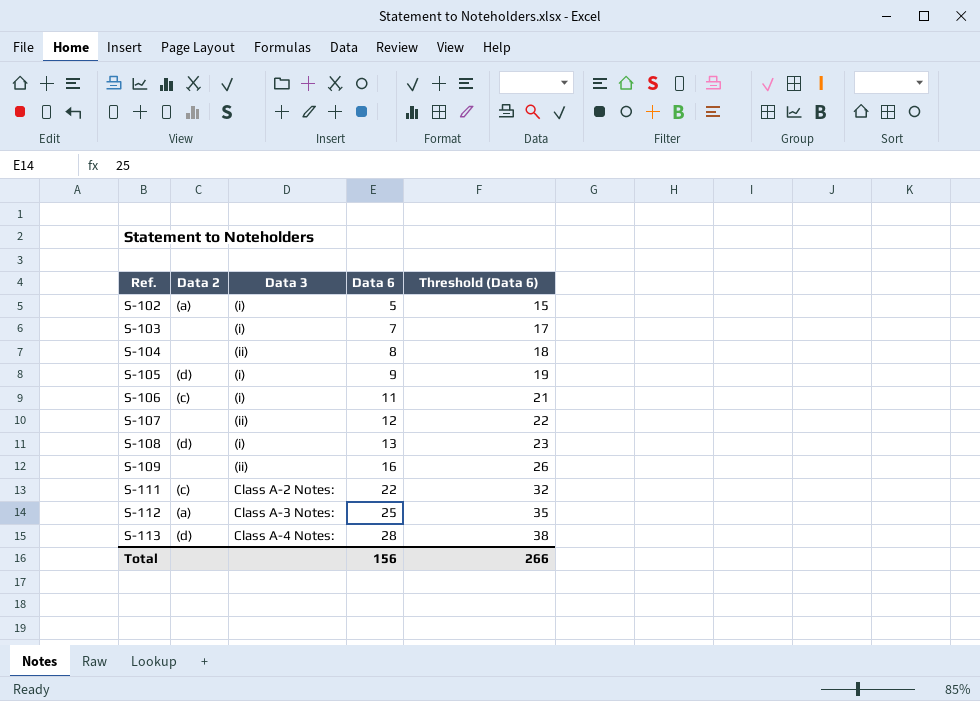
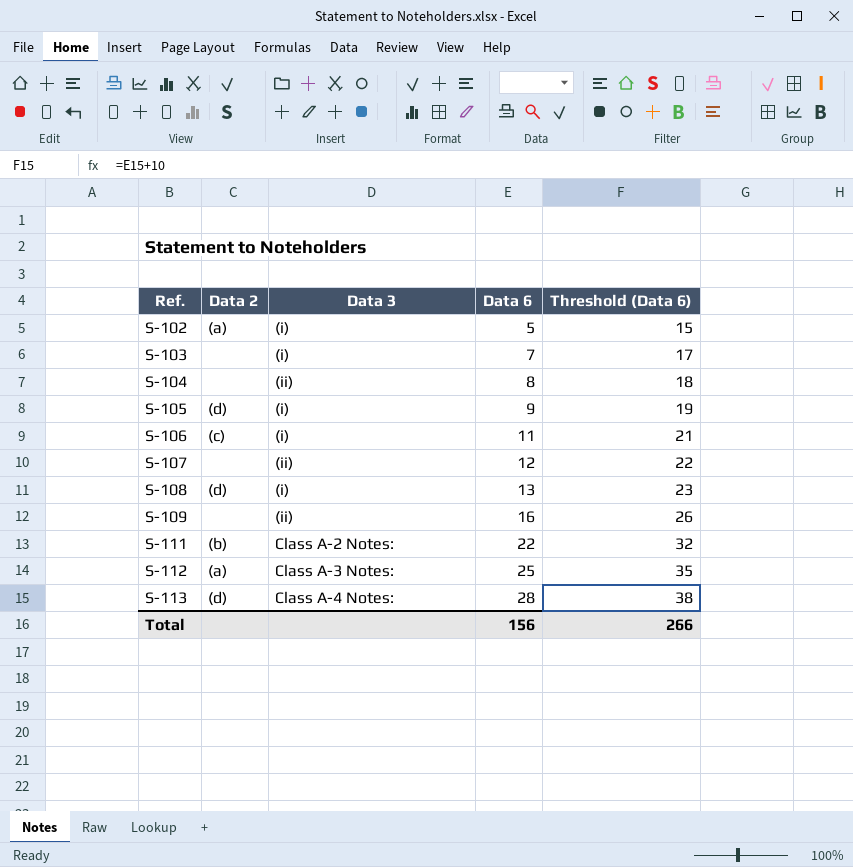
S-111 | Data 2: (c) -> (b)

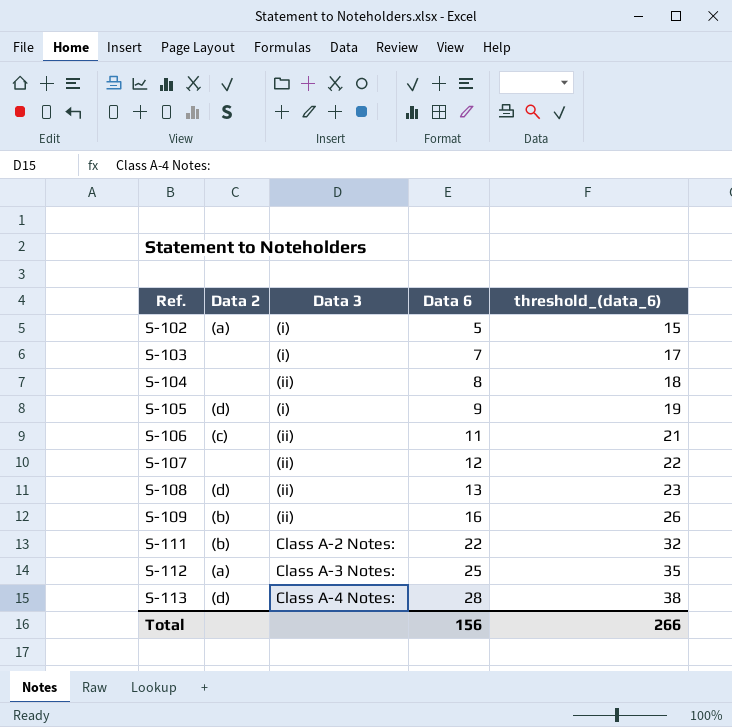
column name: Threshold (Data 6) -> threshold_(data_6)
S-106 | Data 3: (i) -> (ii)
S-108 | Data 3: (i) -> (ii)
S-109 | Data 2: none -> (b)

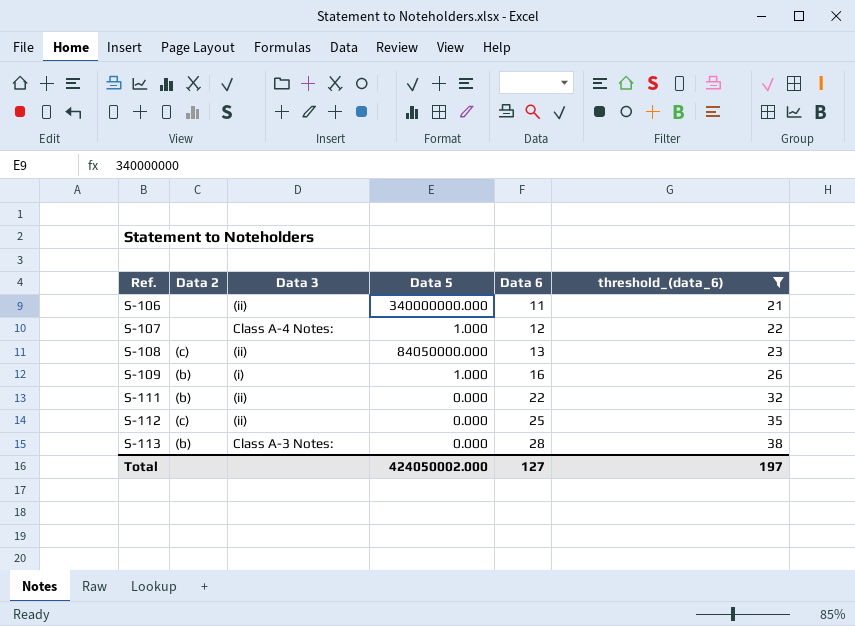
filter: none -> threshold_(data_6) >= 21
column Data 5 | position: none -> 4
S-106 | Data 2: (c) -> none
S-107 | Data 3: (ii) -> Class A-4 Notes:
S-108 | Data 2: (d) -> (c)
S-109 | Data 3: (ii) -> (i)
S-111 | Data 3: Class A-2 Notes: -> (ii)
S-112 | Data 2: (a) -> (c)
S-112 | Data 3: Class A-3 Notes: -> (ii)
S-113 | Data 2: (d) -> (b)
S-113 | Data 3: Class A-4 Notes: -> Class A-3 Notes:
Total | Data 6: 156 -> 127
Total | threshold_(data_6): 266 -> 197

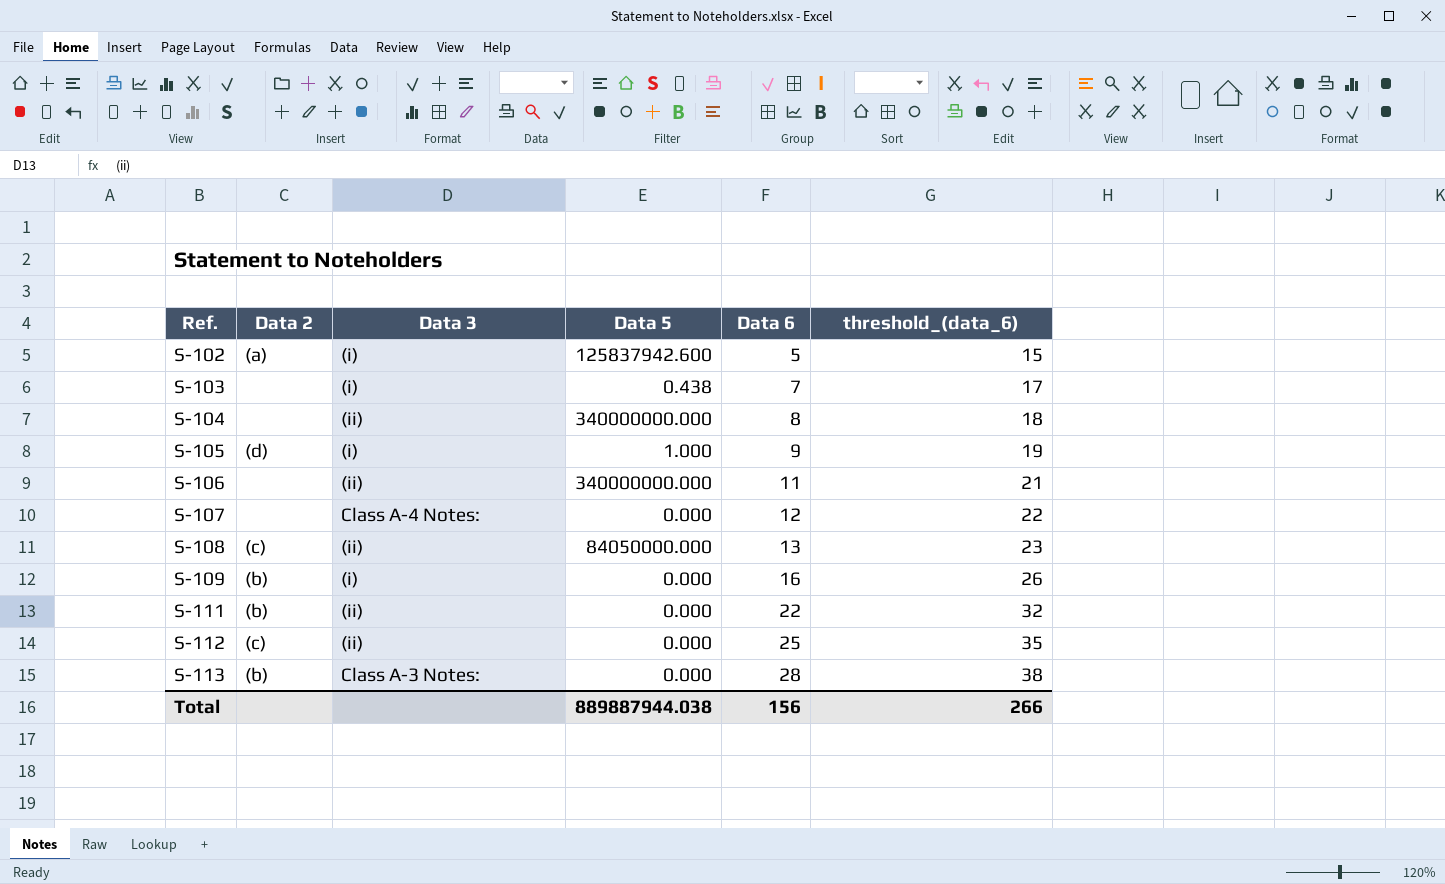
filter: threshold_(data_6) >= 21 -> none
S-107 | Data 5: 1.000 -> 0.000
S-109 | Data 5: 1.000 -> 0.000
Total | Data 5: 424050002.000 -> 889887944.038
Total | Data 6: 127 -> 156
Total | threshold_(data_6): 197 -> 266

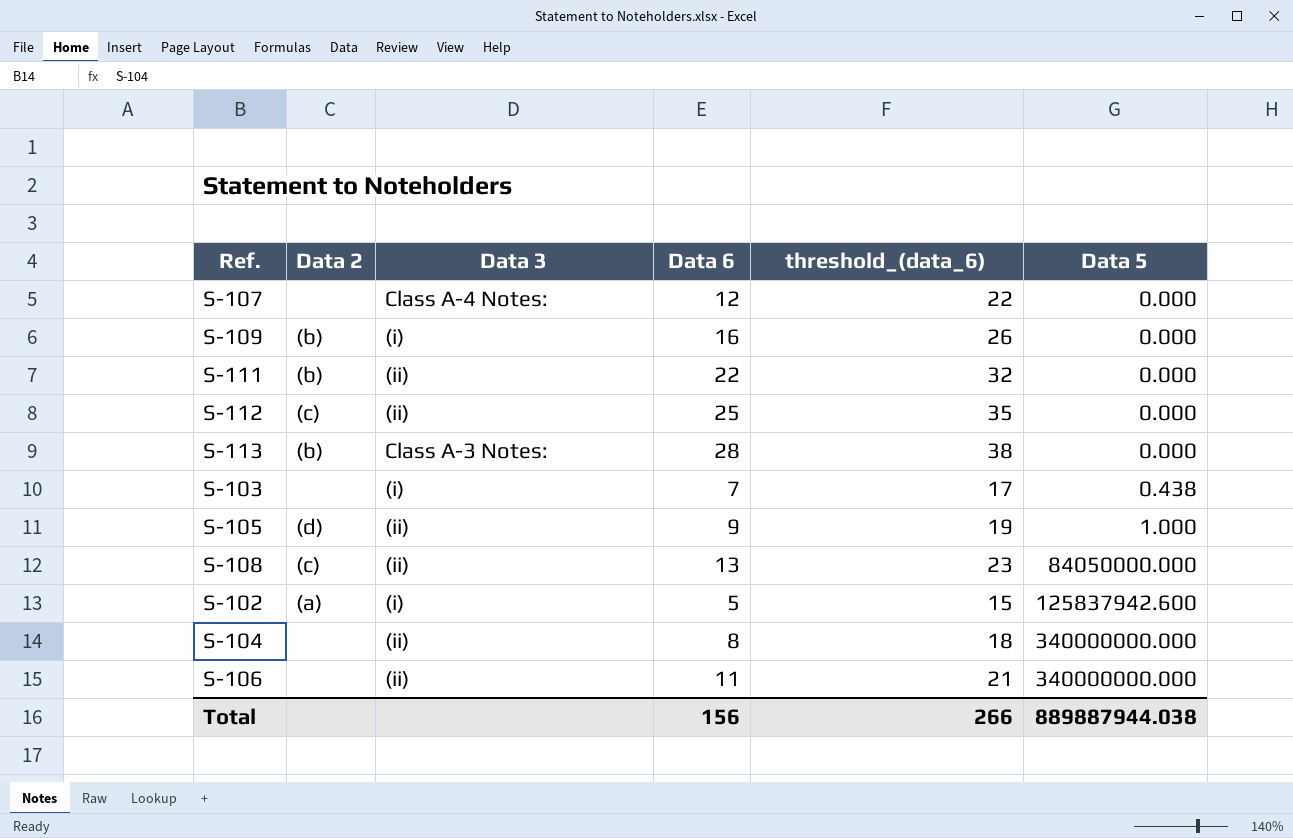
row order: Ref. ascending -> Data 5 ascending
column Data 5 | position: 4 -> 6
S-105 | Data 3: (i) -> (ii)

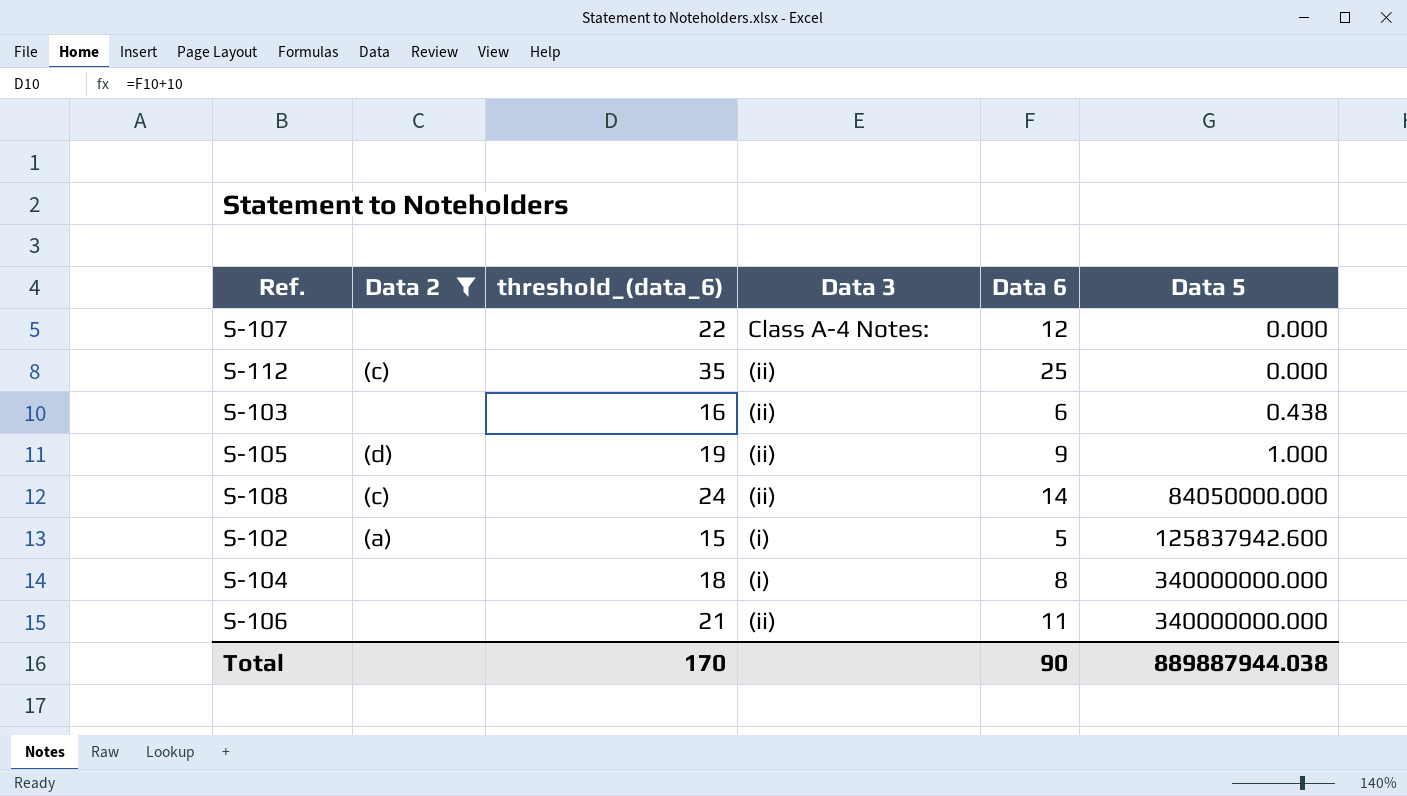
filter: none -> Data 2 != (b)
column threshold_(data_6) | position: 5 -> 3
S-103 | threshold_(data_6): 17 -> 16
S-103 | Data 3: (i) -> (ii)
S-103 | Data 6: 7 -> 6
S-108 | threshold_(data_6): 23 -> 24
S-108 | Data 6: 13 -> 14
S-104 | Data 3: (ii) -> (i)
Total | threshold_(data_6): 266 -> 170
Total | Data 6: 156 -> 90

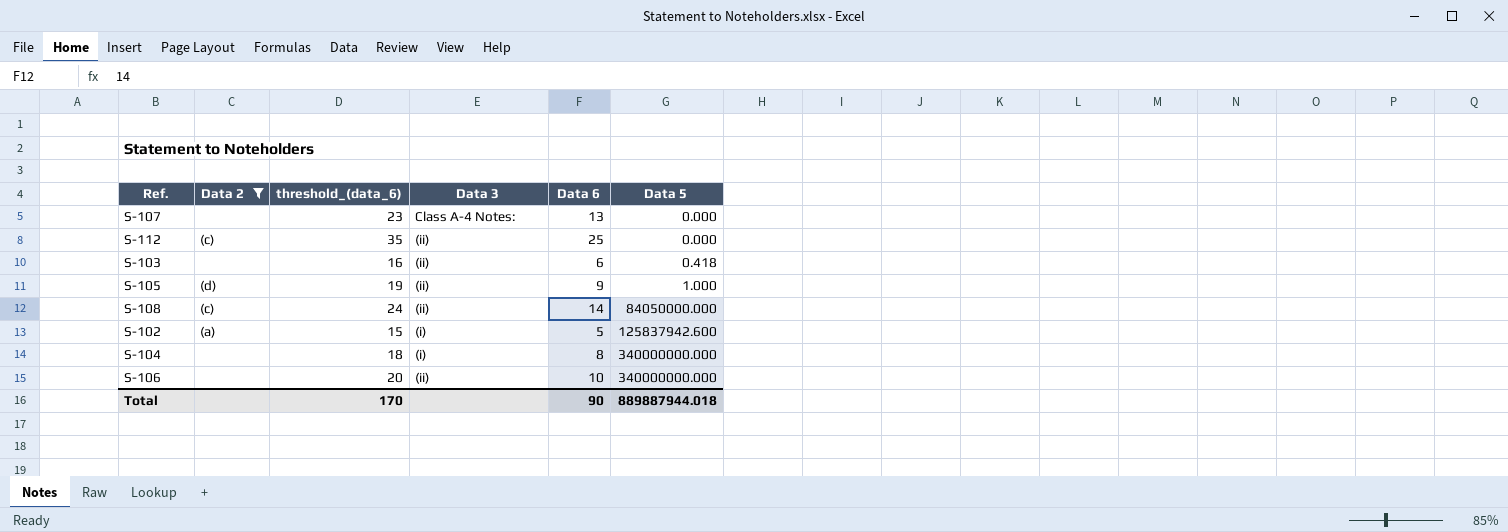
S-107 | threshold_(data_6): 22 -> 23
S-107 | Data 6: 12 -> 13
S-103 | Data 5: 0.438 -> 0.418
S-106 | threshold_(data_6): 21 -> 20
S-106 | Data 6: 11 -> 10
Total | Data 5: 889887944.038 -> 889887944.018

